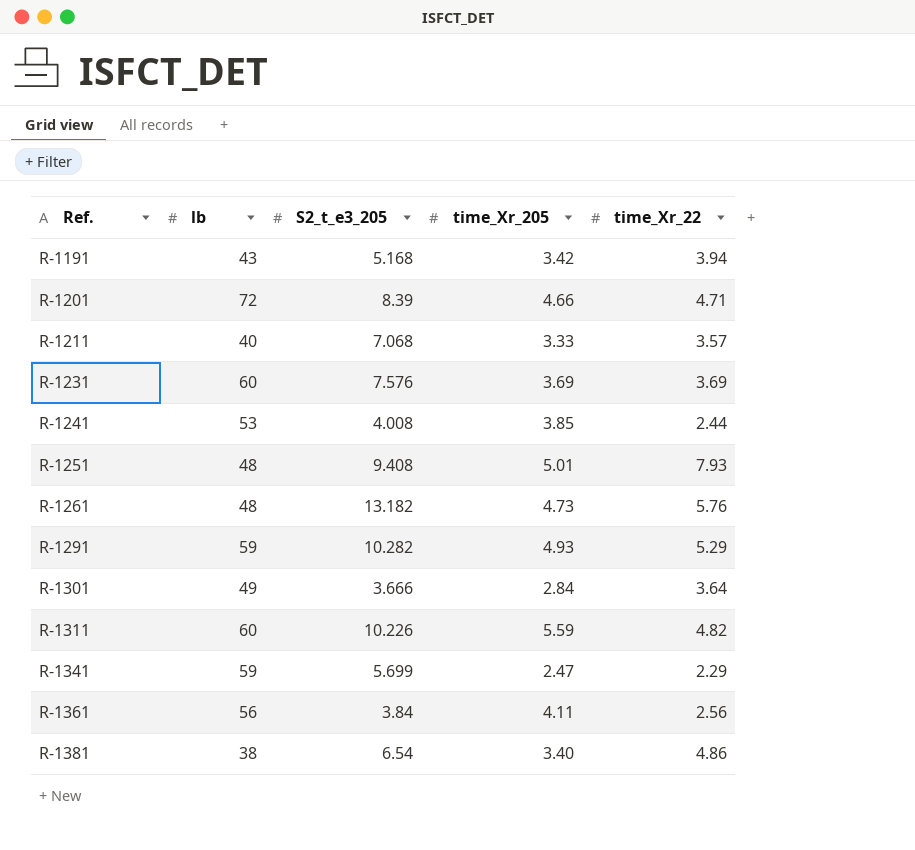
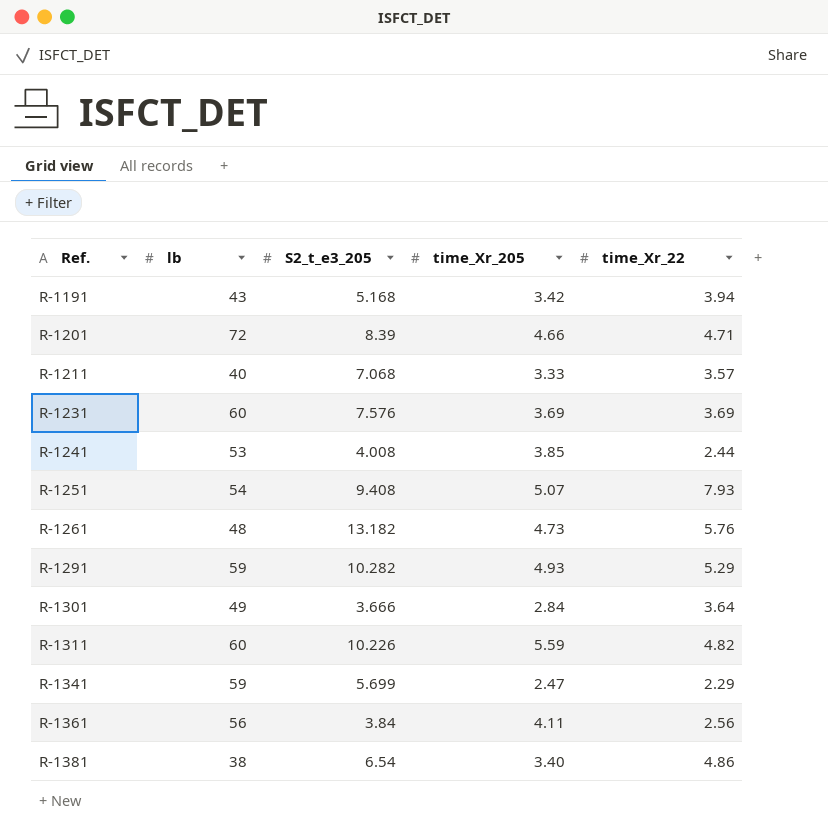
R-1251 | lb: 48 -> 54
R-1251 | time_Xr_205: 5.01 -> 5.07

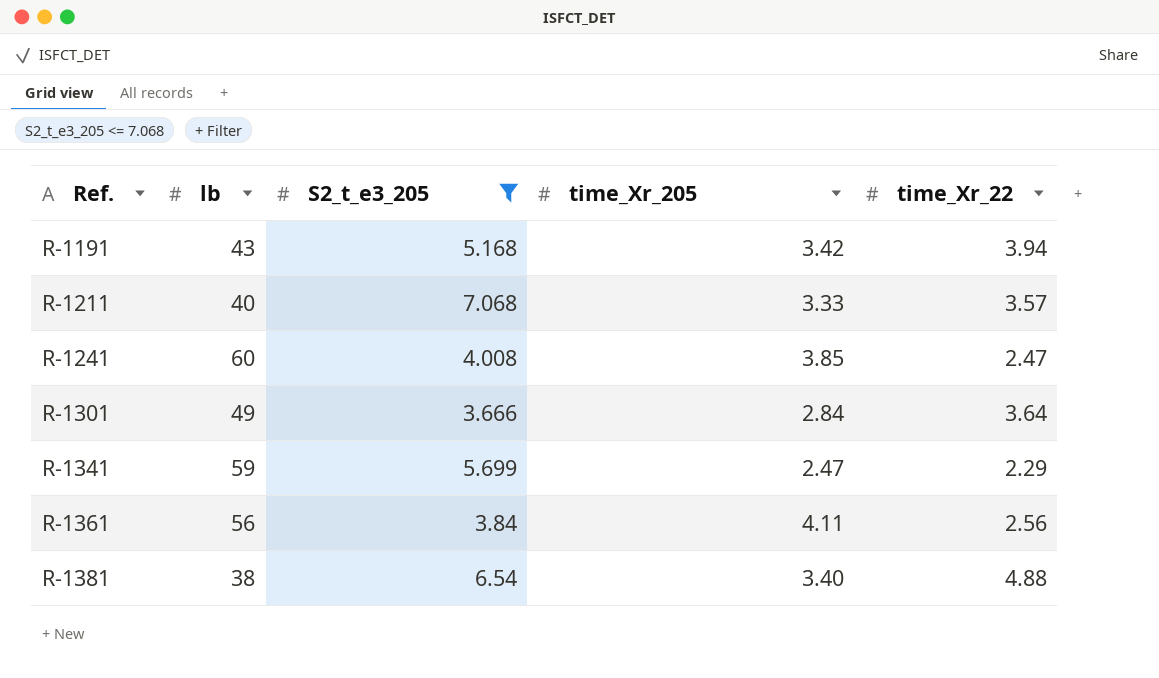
filter: none -> S2_t_e3_205 <= 7.068
R-1241 | lb: 53 -> 60
R-1241 | time_Xr_22: 2.44 -> 2.47
R-1381 | time_Xr_22: 4.86 -> 4.88

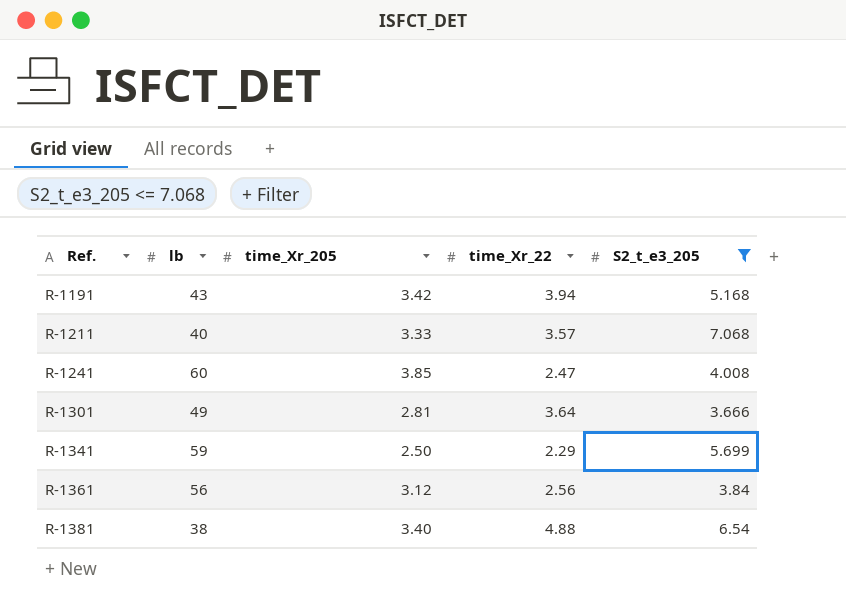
column S2_t_e3_205 | position: 3 -> 5
R-1301 | time_Xr_205: 2.84 -> 2.81
R-1341 | time_Xr_205: 2.47 -> 2.50
R-1361 | time_Xr_205: 4.11 -> 3.12

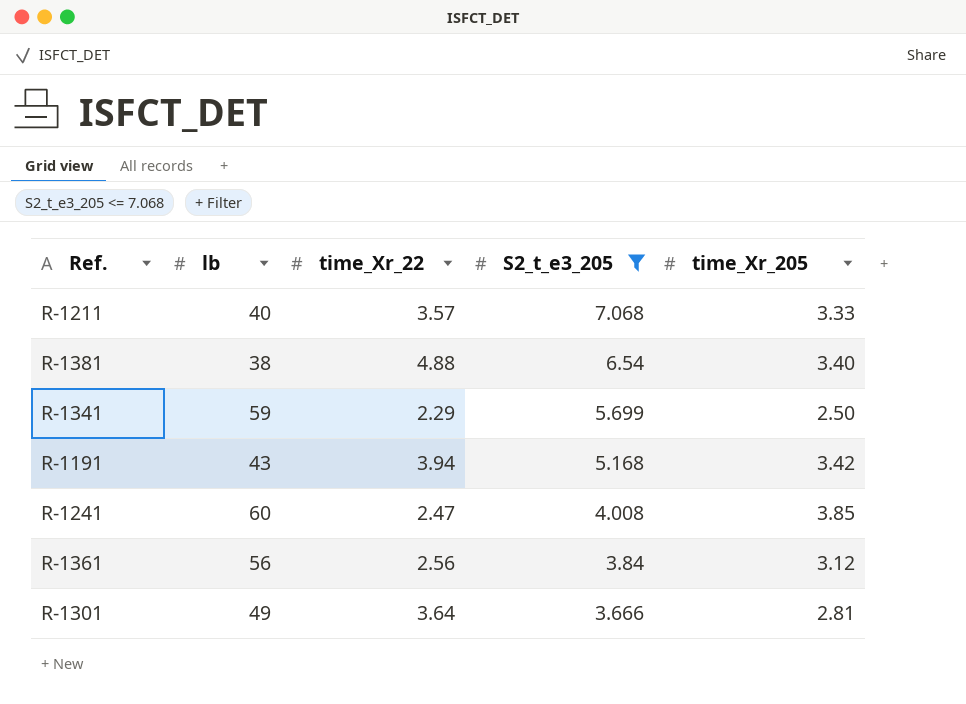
row order: Ref. ascending -> S2_t_e3_205 descending
column time_Xr_205 | position: 3 -> 5

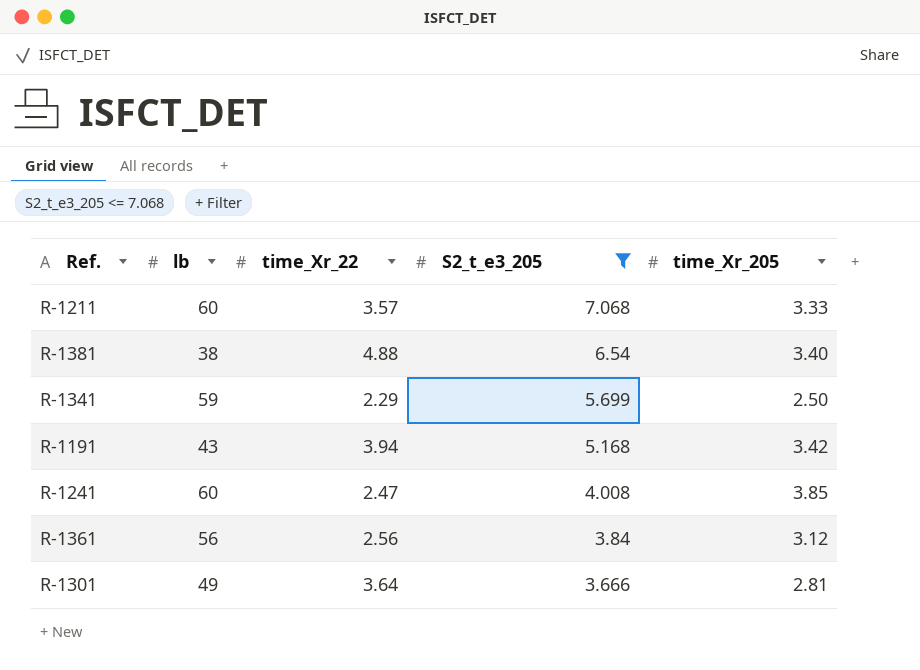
R-1211 | lb: 40 -> 60

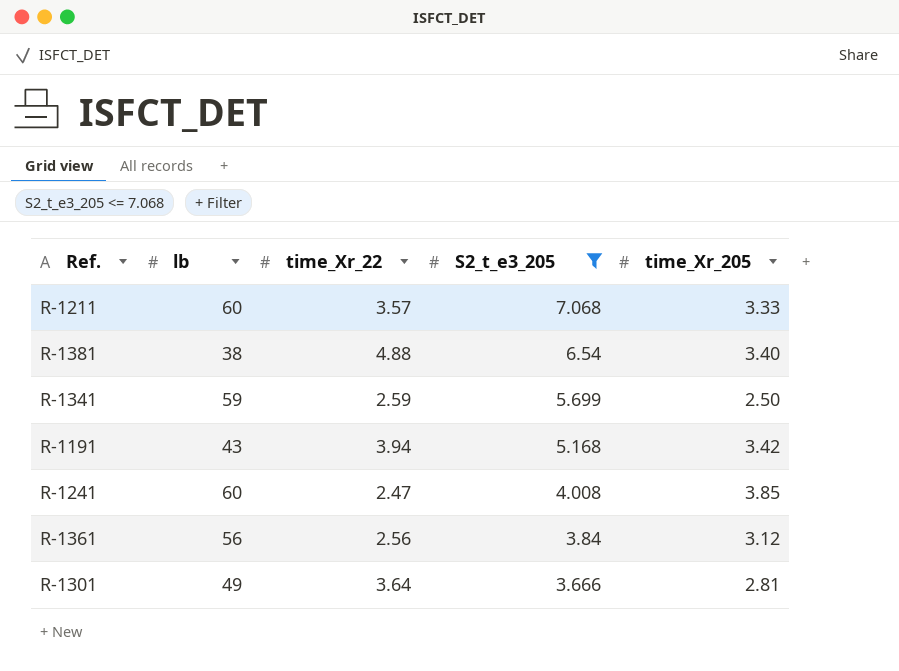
R-1341 | time_Xr_22: 2.29 -> 2.59

